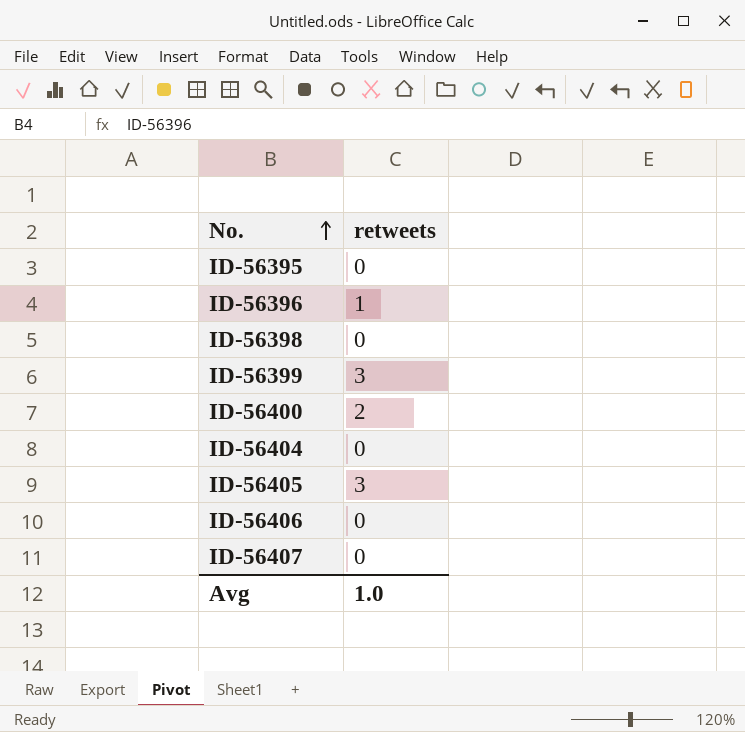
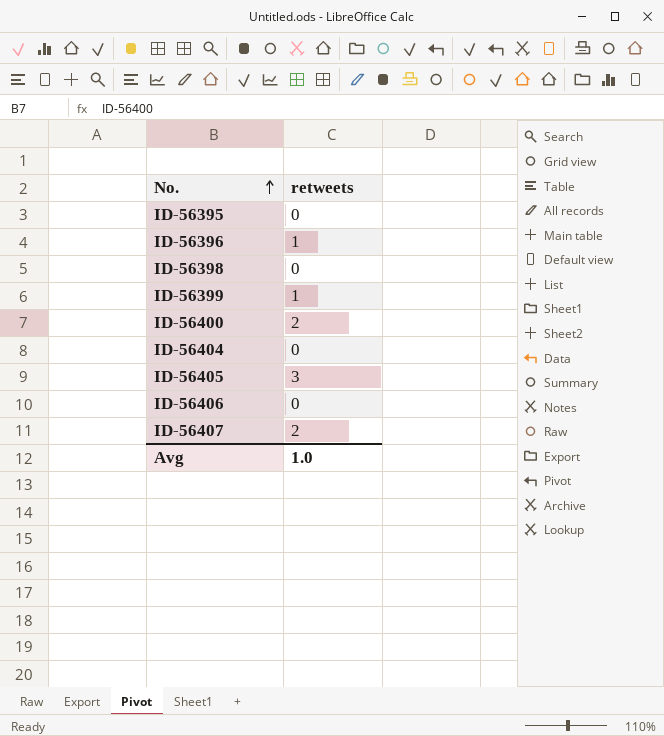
ID-56399 | retweets: 3 -> 1
ID-56407 | retweets: 0 -> 2

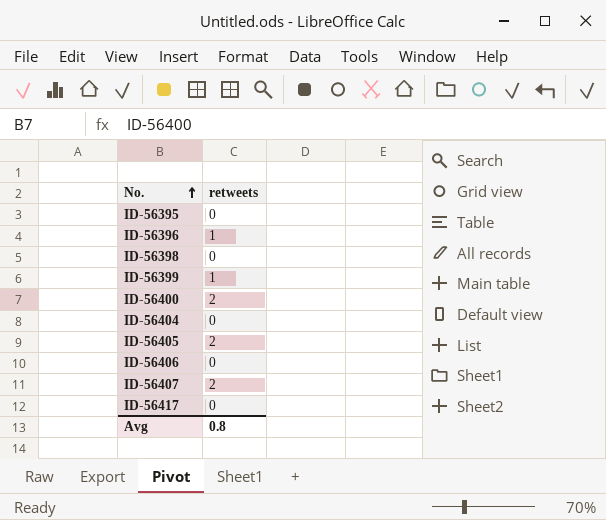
ID-56405 | retweets: 3 -> 2
row ID-56417: none -> 0
Avg | retweets: 1.0 -> 0.8

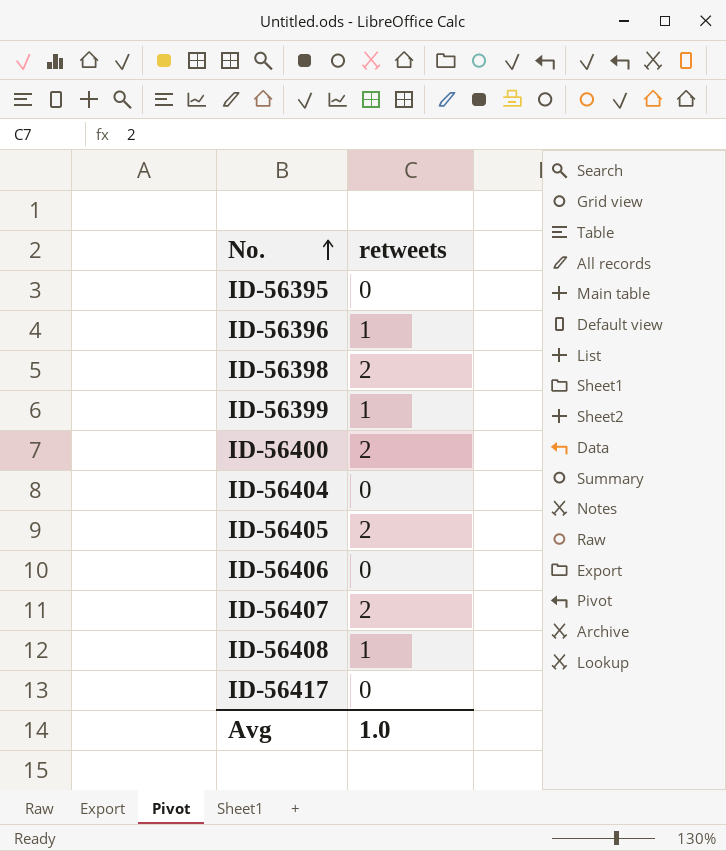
ID-56398 | retweets: 0 -> 2
row ID-56408: none -> 1
Avg | retweets: 0.8 -> 1.0

